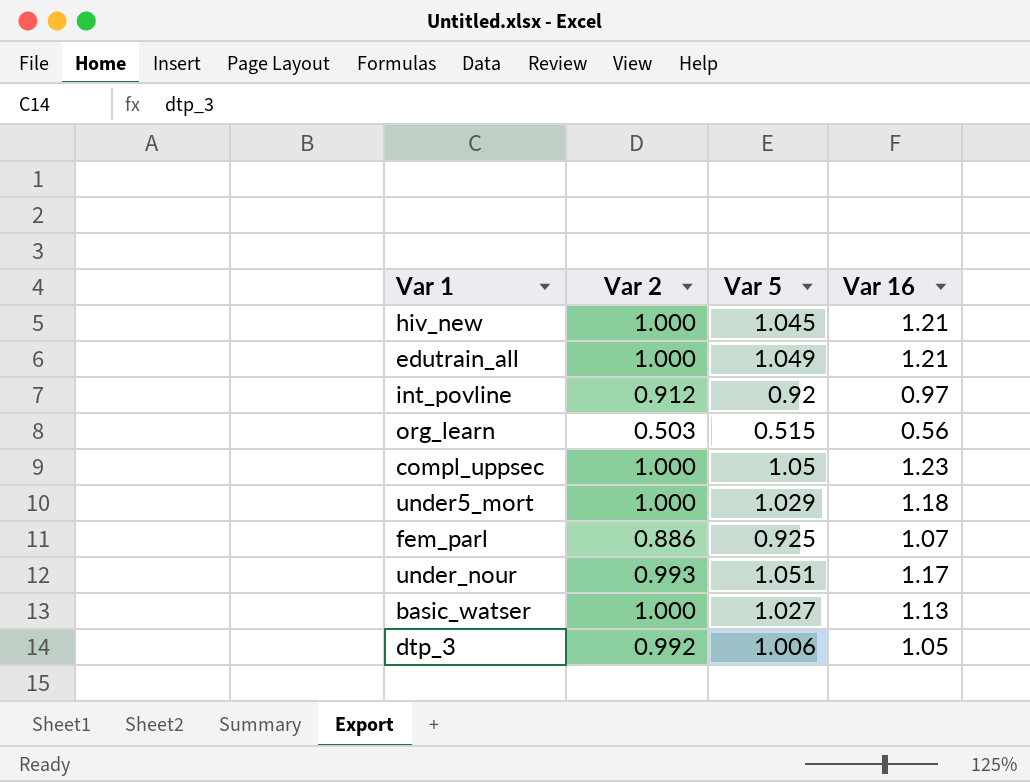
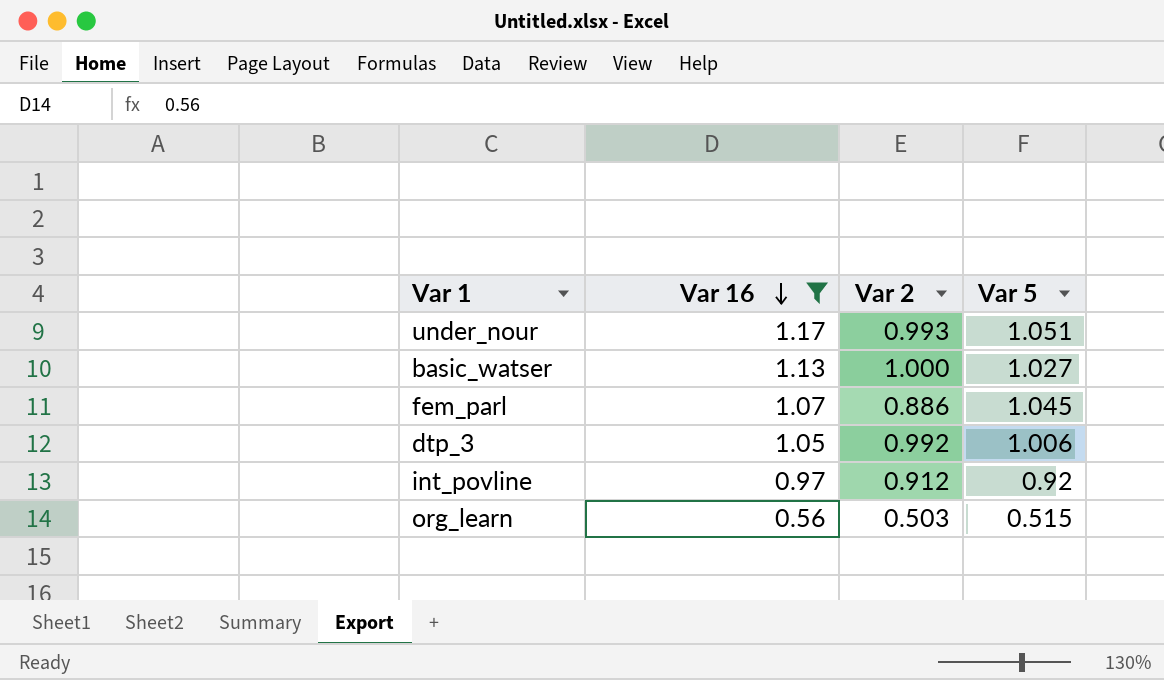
filter: none -> Var 16 <= 1.17
row order: none -> Var 16 descending
column Var 16 | position: 4 -> 2
fem_parl | Var 5: 0.925 -> 1.045

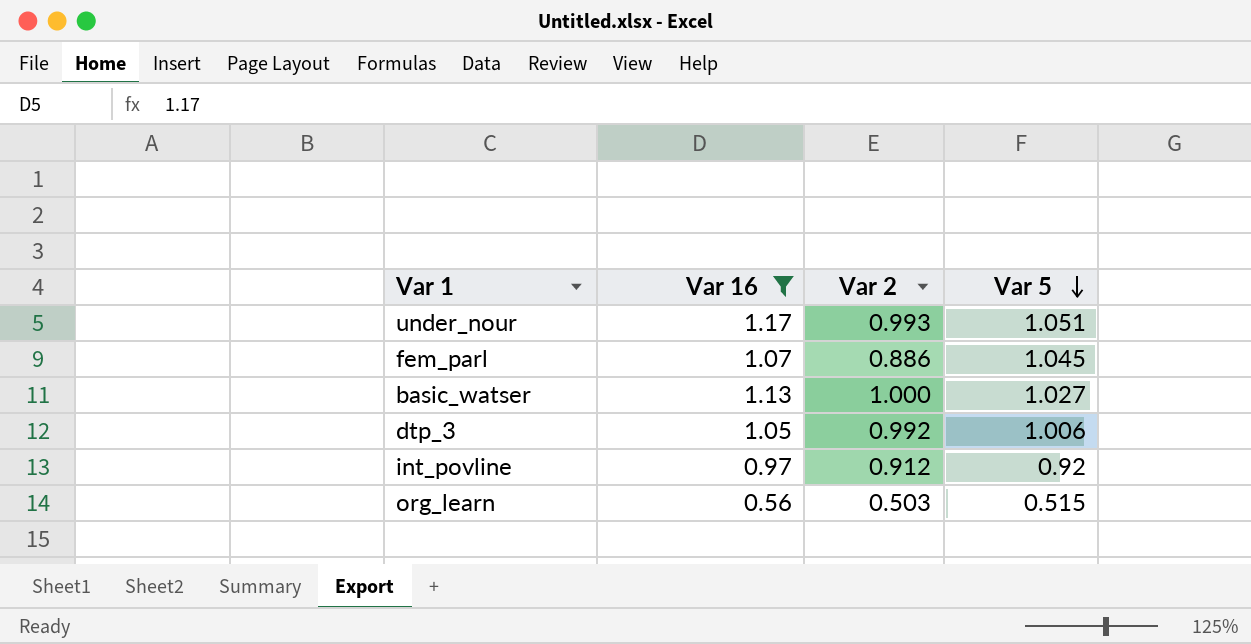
row order: Var 16 descending -> Var 5 descending

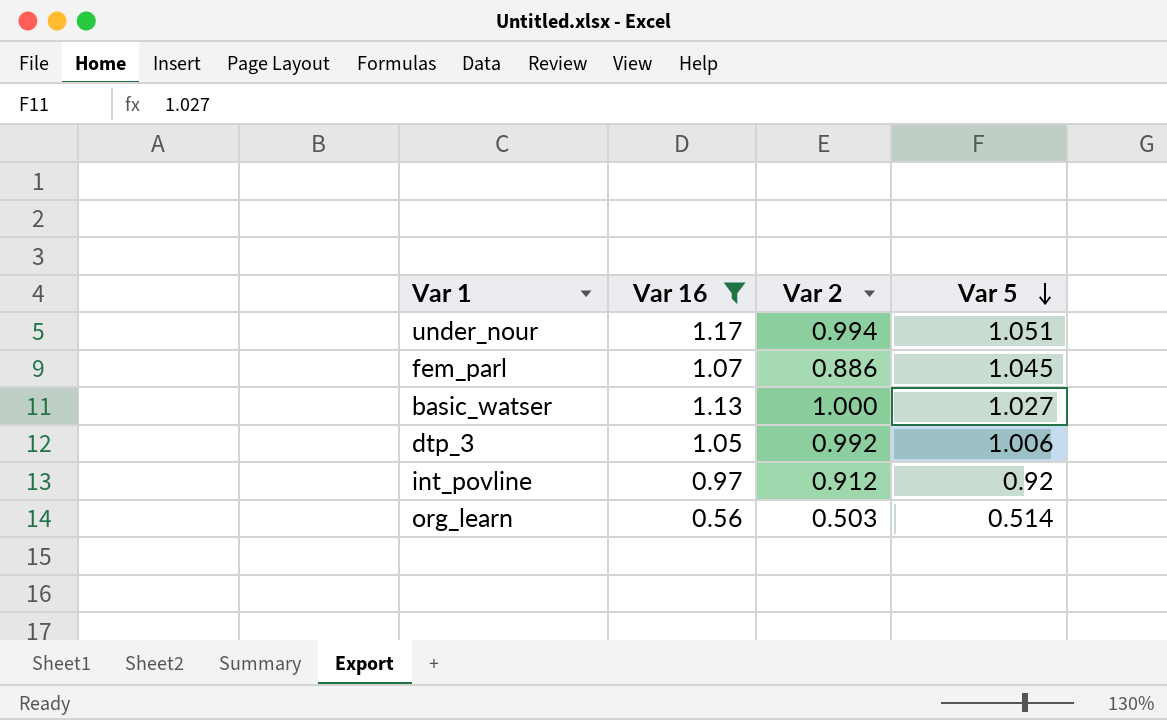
under_nour | Var 2: 0.993 -> 0.994
org_learn | Var 5: 0.515 -> 0.514

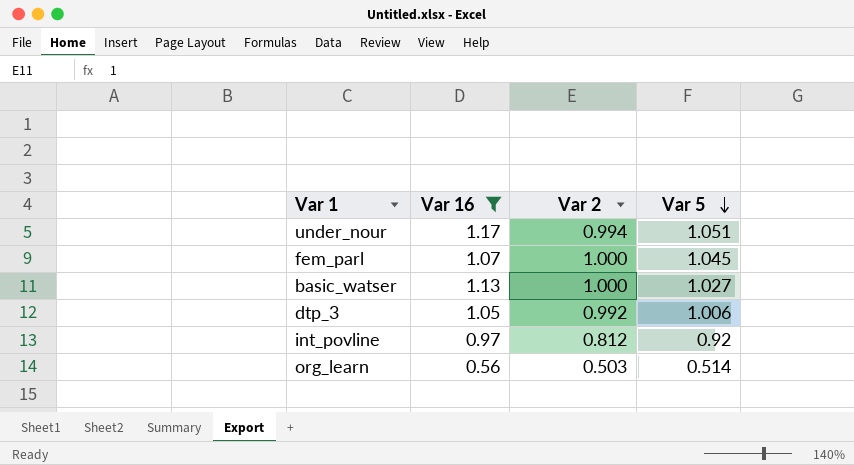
fem_parl | Var 2: 0.886 -> 1.000
int_povline | Var 2: 0.912 -> 0.812

